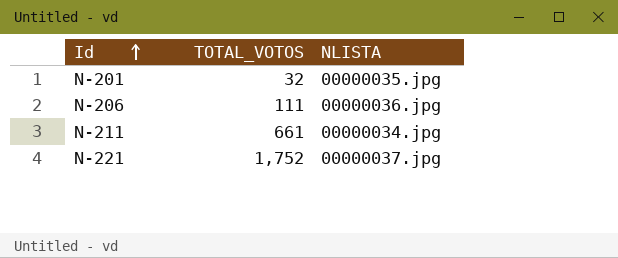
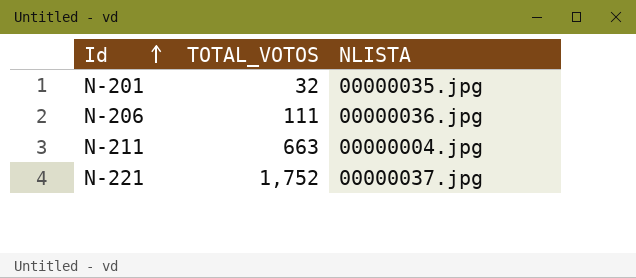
N-211 | TOTAL_VOTOS: 661 -> 663
N-211 | NLISTA: 00000034.jpg -> 00000004.jpg

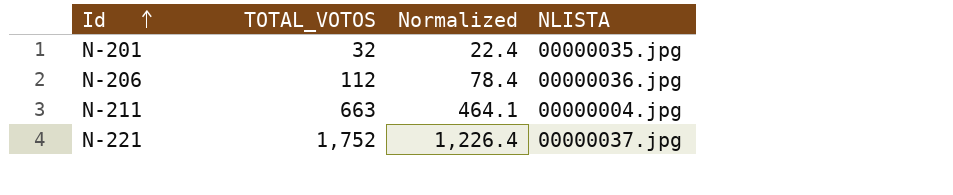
column Normalized | formula: none -> [TOTAL_VOTOS] * 0.7
N-206 | TOTAL_VOTOS: 111 -> 112

